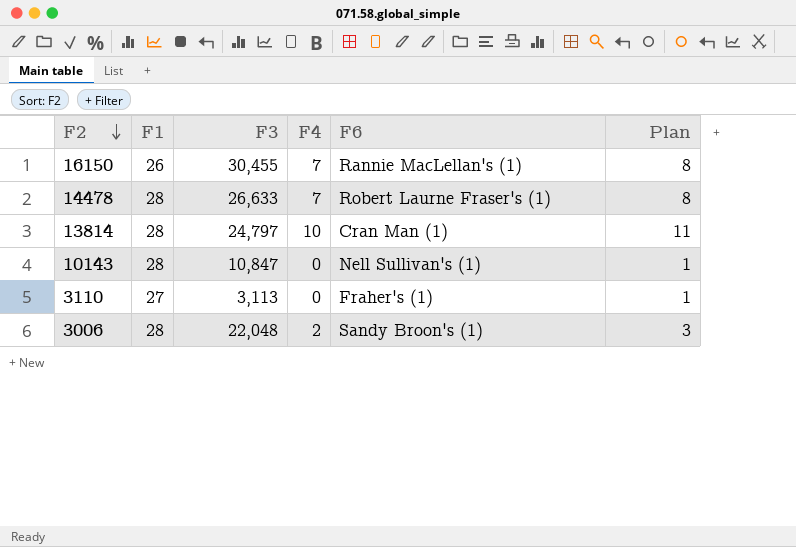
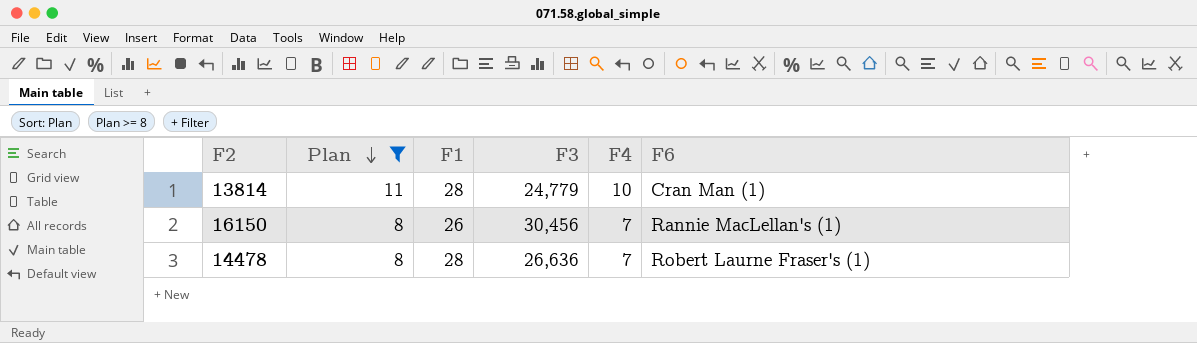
filter: none -> Plan >= 8
row order: F2 descending -> Plan descending
column Plan | position: 6 -> 2
13814 | F3: 24,797 -> 24,779
16150 | F3: 30,455 -> 30,456
14478 | F3: 26,633 -> 26,636

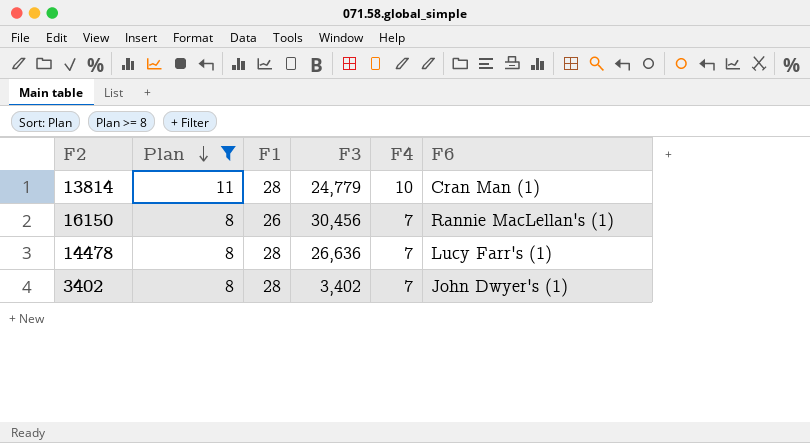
14478 | F6: Robert Laurne Fraser's (1) -> Lucy Farr's (1)
row 3402: none -> 8 | 28 | 3,402 | 7 | John Dwyer's (1)

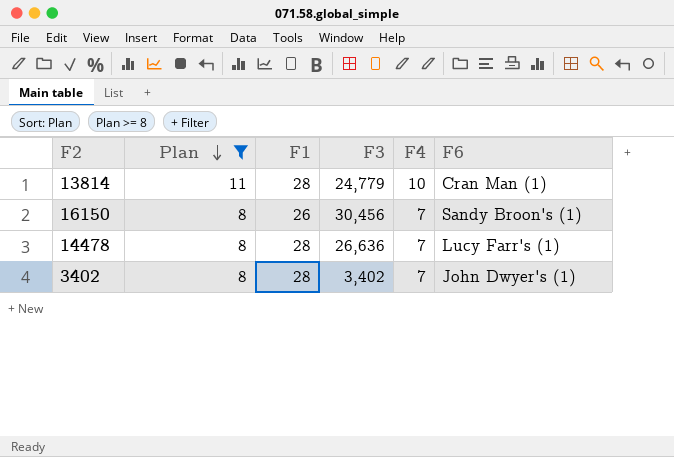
16150 | F6: Rannie MacLellan's (1) -> Sandy Broon's (1)

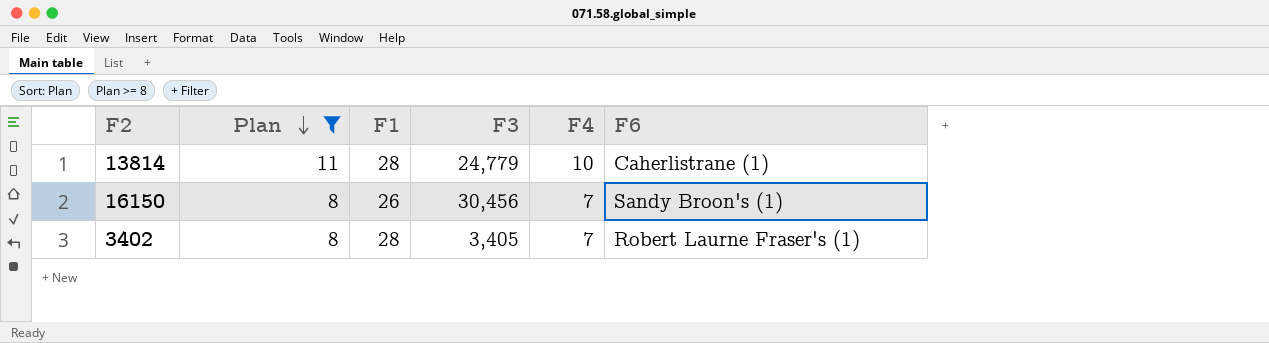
row 14478: 8 | 28 | 26,636 | 7 | Lucy Farr's (1) -> none
13814 | F6: Cran Man (1) -> Caherlistrane (1)
3402 | F3: 3,402 -> 3,405
3402 | F6: John Dwyer's (1) -> Robert Laurne Fraser's (1)

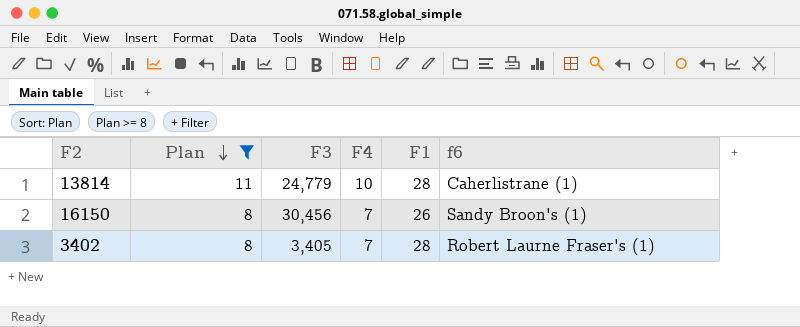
column F1 | position: 3 -> 5
column name: F6 -> f6

